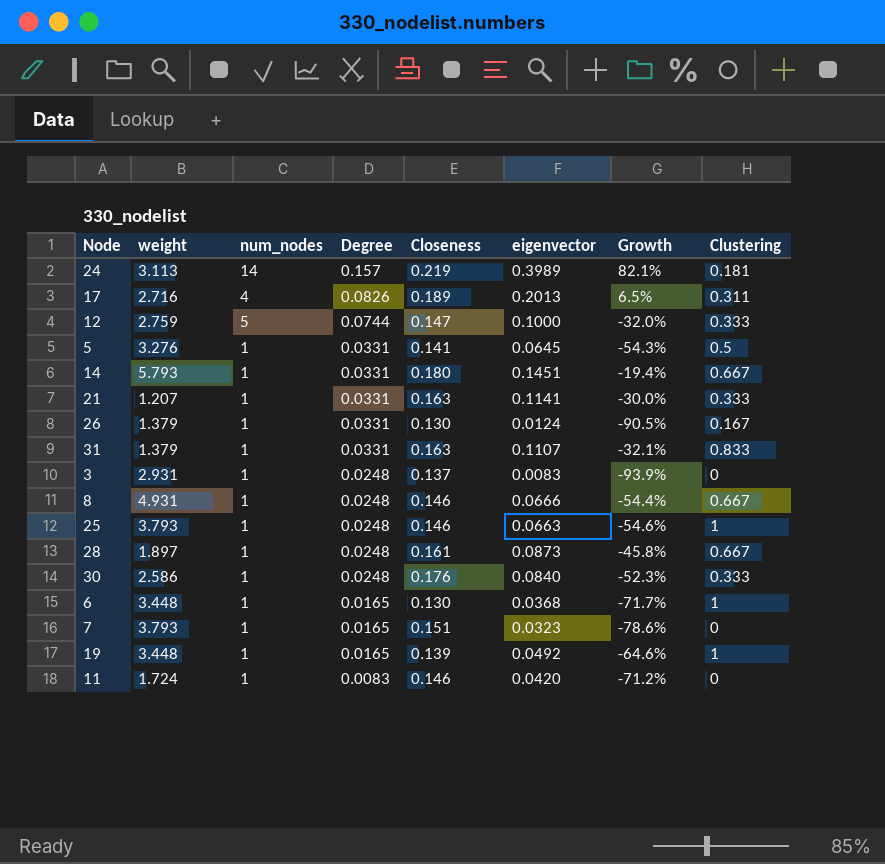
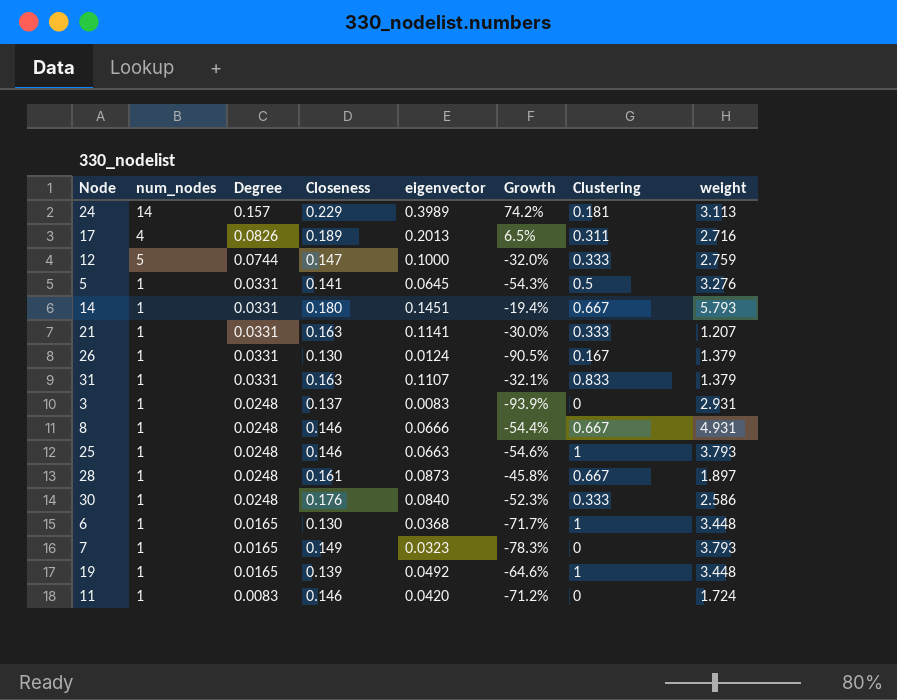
column weight | position: 2 -> 8
24 | Closeness: 0.219 -> 0.229
24 | Growth: 82.1% -> 74.2%
7 | Closeness: 0.151 -> 0.149
7 | Growth: -78.6% -> -78.3%

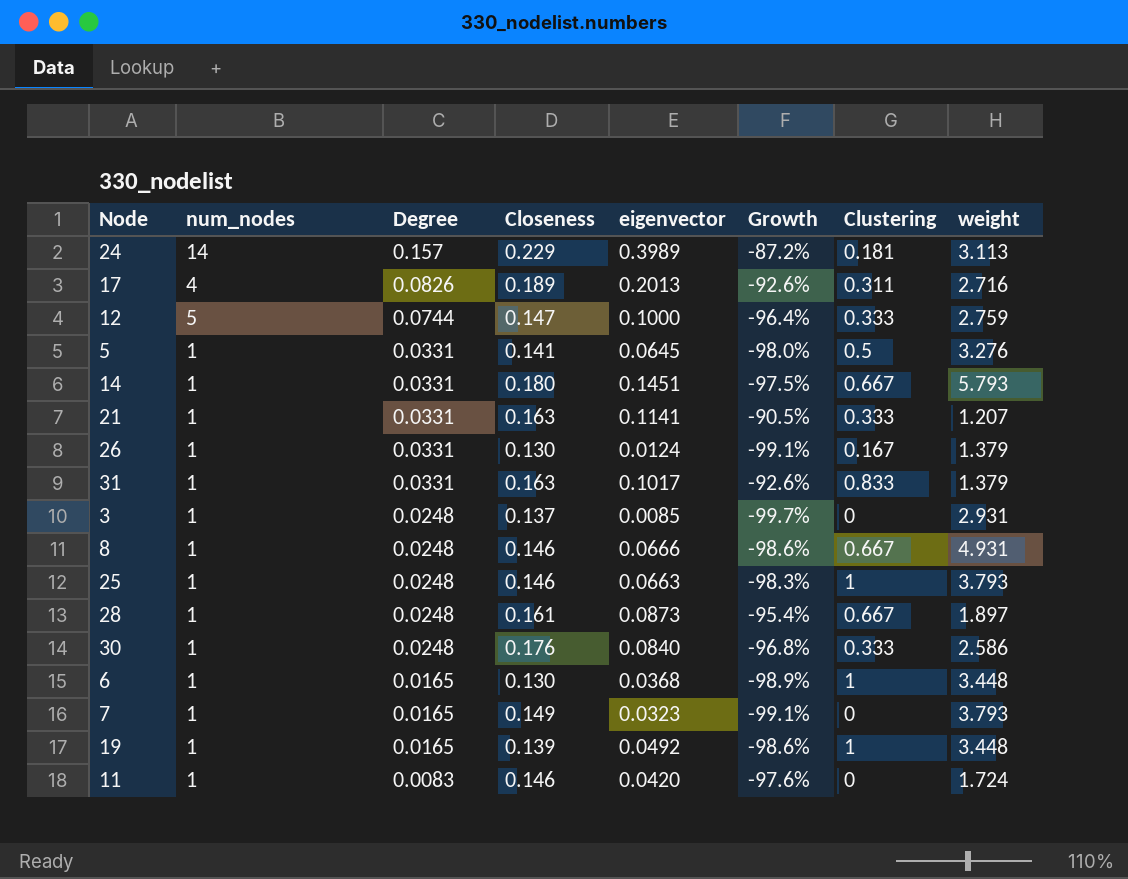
column Growth | formula: ([eigenvector] - [Closeness]) / [Closeness] -> ([eigenvector] - [weight]) / [weight]
31 | eigenvector: 0.1107 -> 0.1017
3 | eigenvector: 0.0083 -> 0.0085

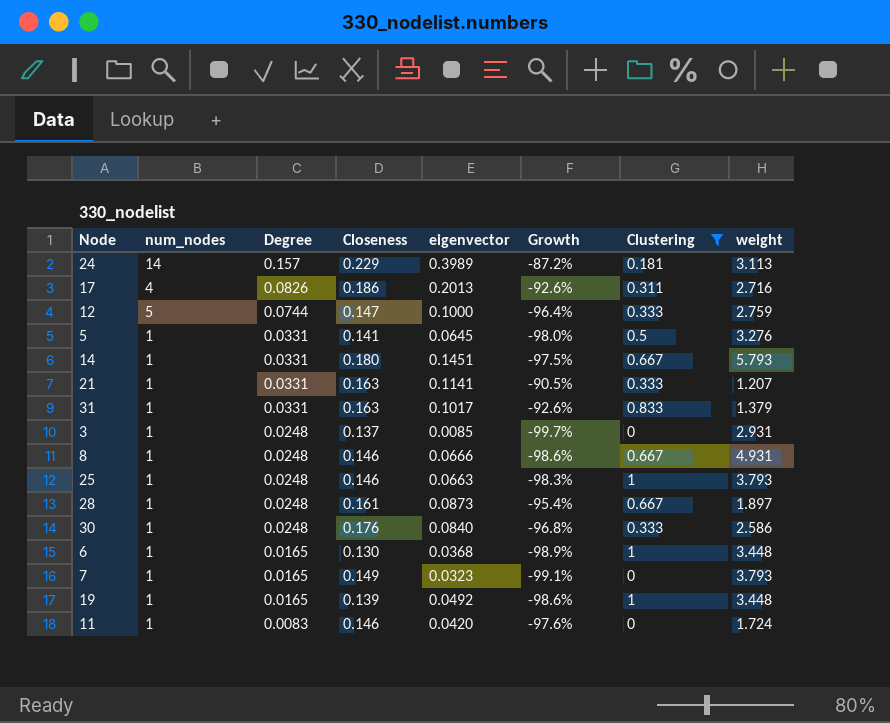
filter: none -> Clustering != 0.167
17 | Closeness: 0.189 -> 0.186

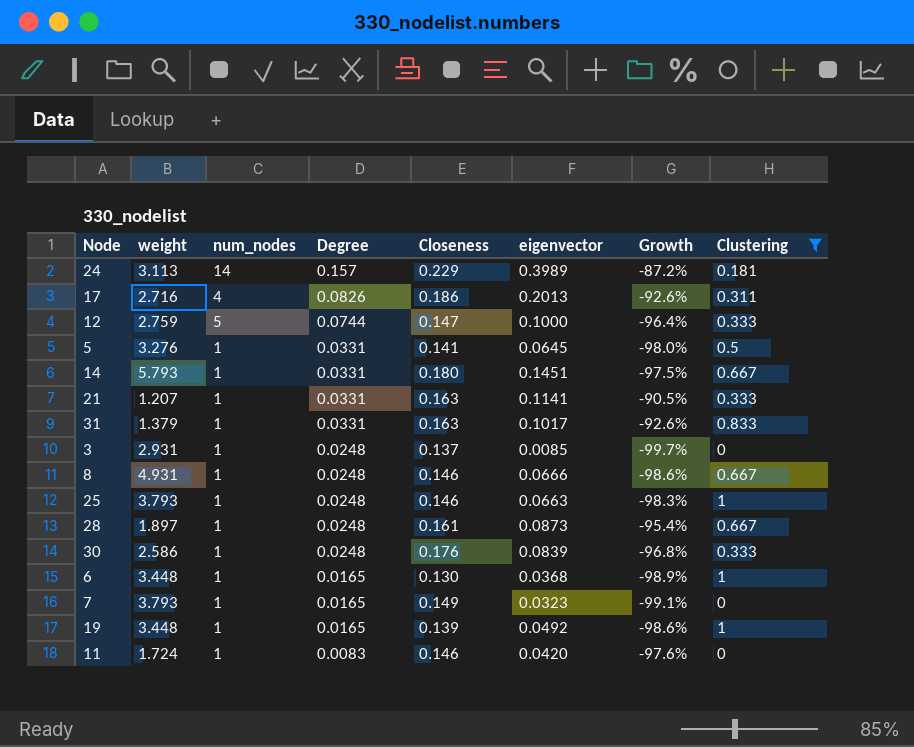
column weight | position: 8 -> 2
30 | eigenvector: 0.0840 -> 0.0839

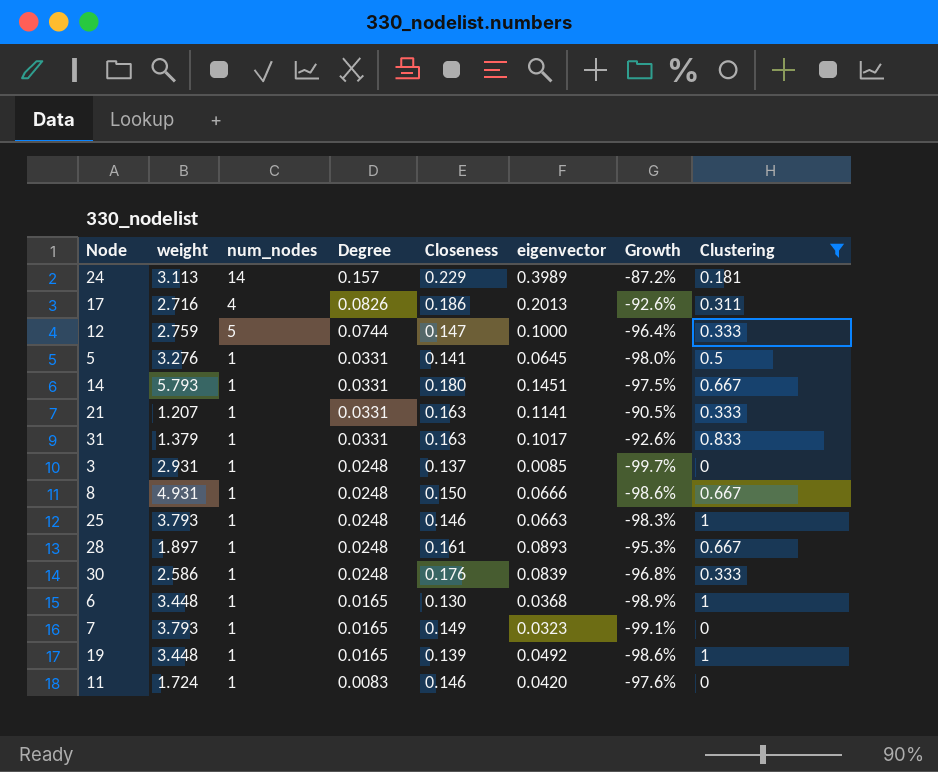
8 | Closeness: 0.146 -> 0.150
28 | eigenvector: 0.0873 -> 0.0893
28 | Growth: -95.4% -> -95.3%

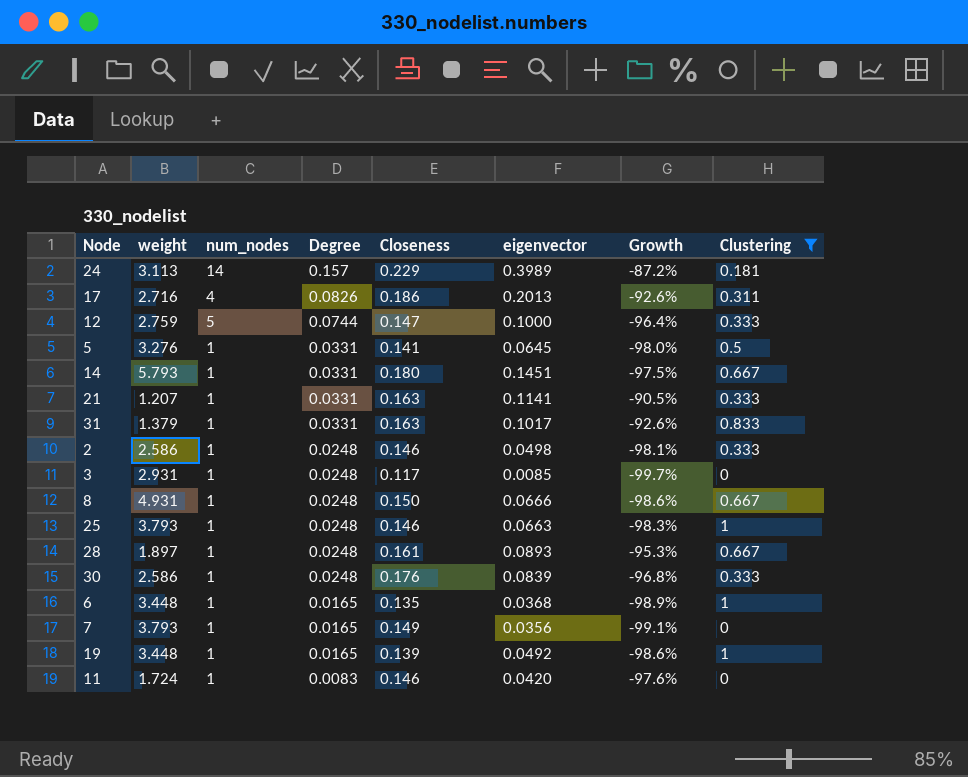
row 2: none -> 2.586 | 1 | 0.0248 | 0.146 | 0.0498 | -98.1% | 0.333
3 | Closeness: 0.137 -> 0.117
6 | Closeness: 0.130 -> 0.135
7 | eigenvector: 0.0323 -> 0.0356

